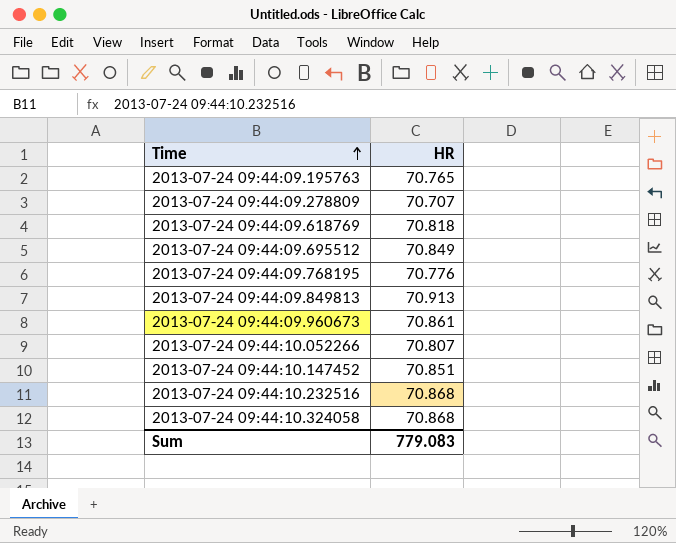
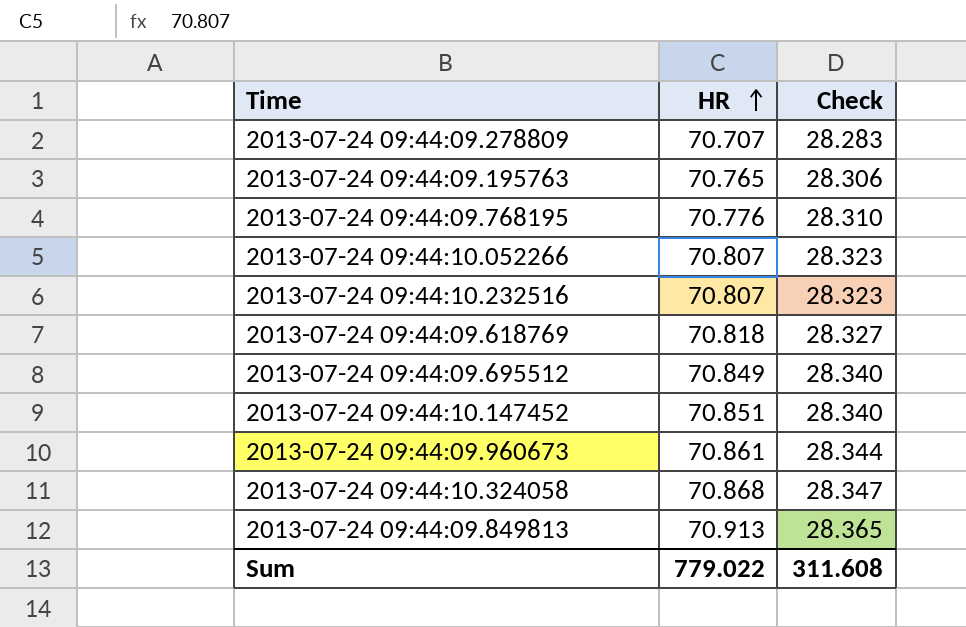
row order: Time ascending -> HR ascending
column Check | formula: none -> [HR] * 0.4
2013-07-24 09:44:10.232516 | HR: 70.868 -> 70.807
Sum | HR: 779.083 -> 779.022

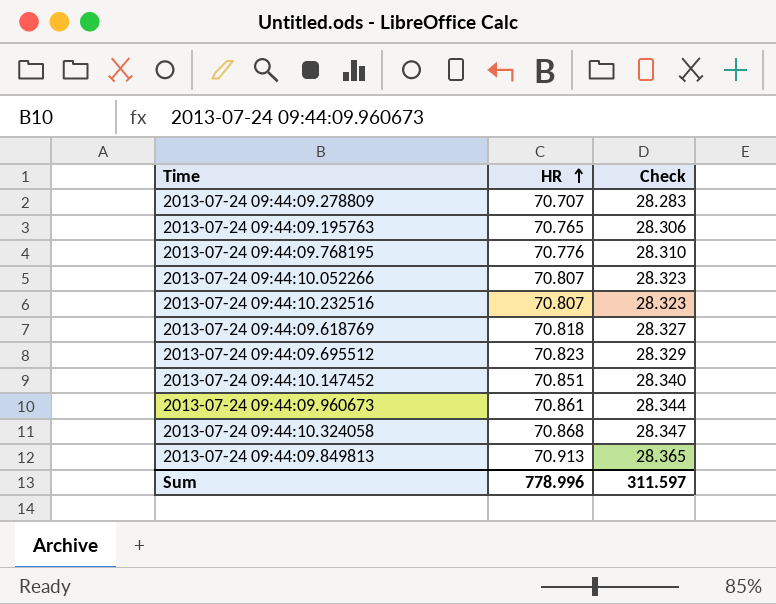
2013-07-24 09:44:09.695512 | HR: 70.849 -> 70.823
2013-07-24 09:44:09.695512 | Check: 28.340 -> 28.329
Sum | HR: 779.022 -> 778.996
Sum | Check: 311.608 -> 311.597

